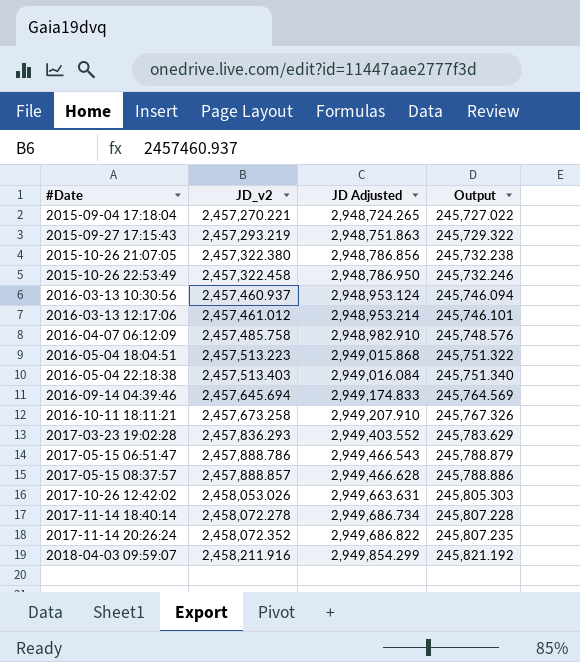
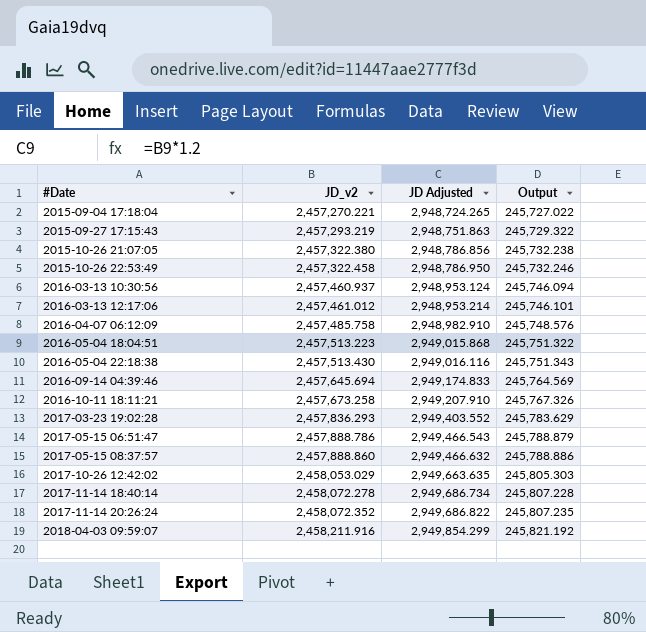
2016-05-04 22:18:38 | JD_v2: 2,457,513.403 -> 2,457,513.430
2016-05-04 22:18:38 | JD Adjusted: 2,949,016.084 -> 2,949,016.116
2016-05-04 22:18:38 | Output: 245,751.340 -> 245,751.343
2017-05-15 08:37:57 | JD_v2: 2,457,888.857 -> 2,457,888.860
2017-05-15 08:37:57 | JD Adjusted: 2,949,466.628 -> 2,949,466.632
2017-10-26 12:42:02 | JD_v2: 2,458,053.026 -> 2,458,053.029
2017-10-26 12:42:02 | JD Adjusted: 2,949,663.631 -> 2,949,663.635

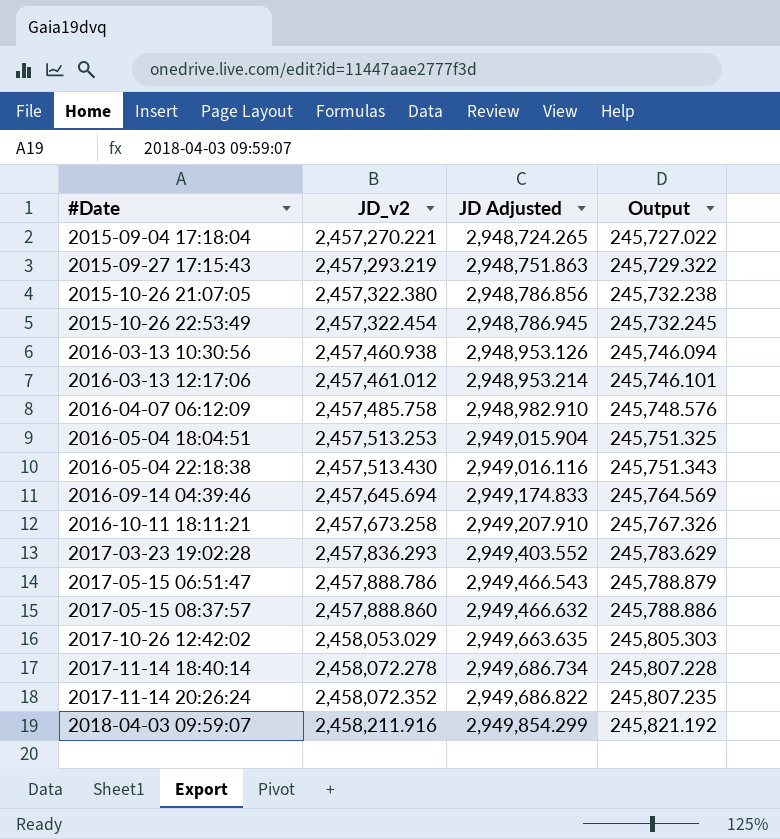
2015-10-26 22:53:49 | JD_v2: 2,457,322.458 -> 2,457,322.454
2015-10-26 22:53:49 | JD Adjusted: 2,948,786.950 -> 2,948,786.945
2015-10-26 22:53:49 | Output: 245,732.246 -> 245,732.245
2016-03-13 10:30:56 | JD_v2: 2,457,460.937 -> 2,457,460.938
2016-03-13 10:30:56 | JD Adjusted: 2,948,953.124 -> 2,948,953.126
2016-05-04 18:04:51 | JD_v2: 2,457,513.223 -> 2,457,513.253
2016-05-04 18:04:51 | JD Adjusted: 2,949,015.868 -> 2,949,015.904
2016-05-04 18:04:51 | Output: 245,751.322 -> 245,751.325

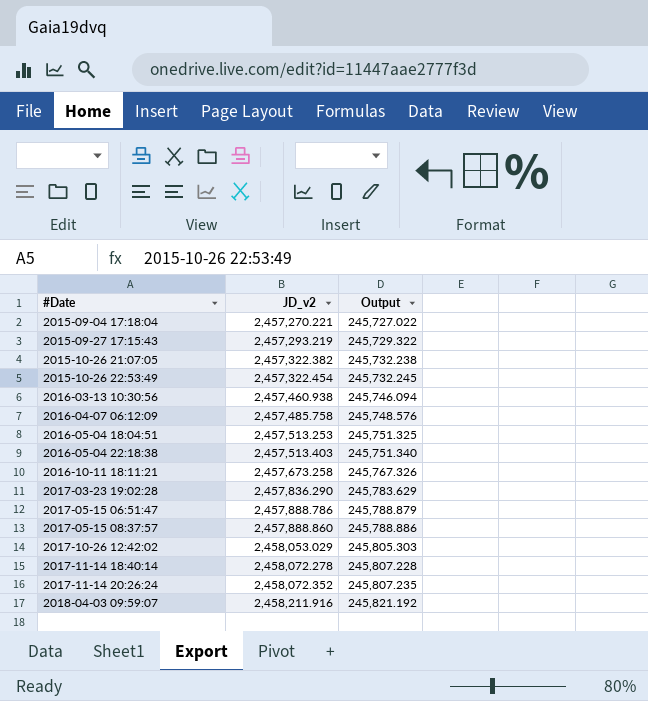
column JD Adjusted | formula: [JD_v2] * 1.2 -> none
row 2016-03-13 12:17:06: 2,457,461.012 | 2,948,953.214 | 245,746.101 -> none
row 2016-09-14 04:39:46: 2,457,645.694 | 2,949,174.833 | 245,764.569 -> none
2015-10-26 21:07:05 | JD_v2: 2,457,322.380 -> 2,457,322.382
2016-05-04 22:18:38 | JD_v2: 2,457,513.430 -> 2,457,513.403
2016-05-04 22:18:38 | Output: 245,751.343 -> 245,751.340
2017-03-23 19:02:28 | JD_v2: 2,457,836.293 -> 2,457,836.290

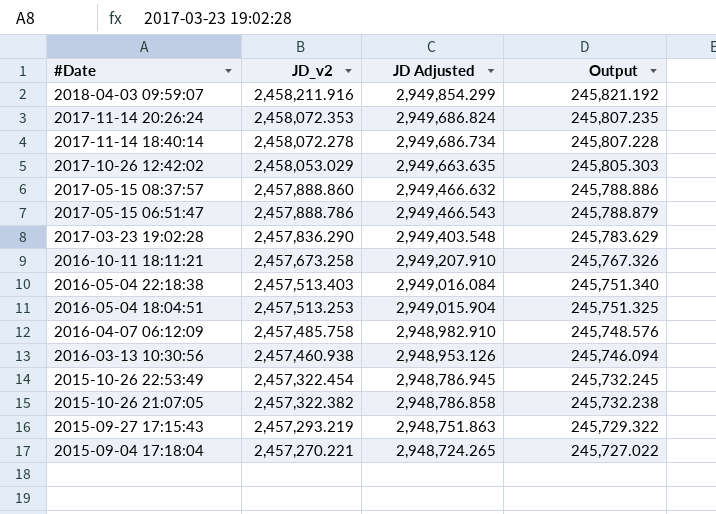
row order: #Date ascending -> #Date descending
column JD Adjusted | formula: none -> [JD_v2] * 1.2
2017-11-14 20:26:24 | JD_v2: 2,458,072.352 -> 2,458,072.353

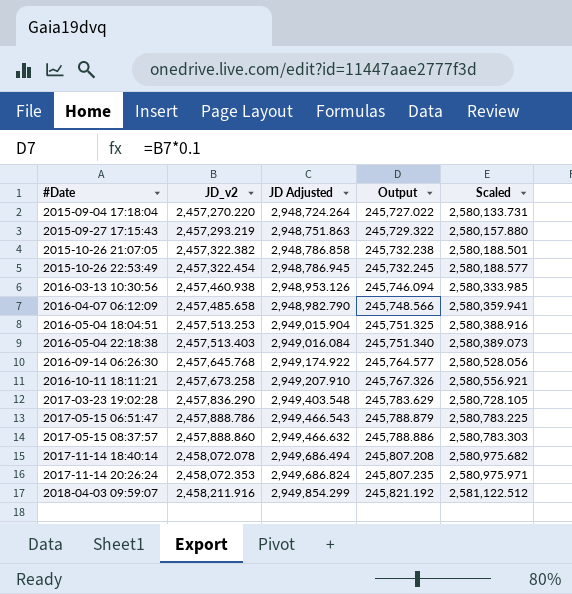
row order: #Date descending -> #Date ascending
column Scaled | formula: none -> [JD_v2] * 1.05
row 2017-10-26 12:42:02: 2,458,053.029 | 2,949,663.635 | 245,805.303 -> none
2015-09-04 17:18:04 | JD_v2: 2,457,270.221 -> 2,457,270.220
2015-09-04 17:18:04 | JD Adjusted: 2,948,724.265 -> 2,948,724.264
2016-04-07 06:12:09 | JD_v2: 2,457,485.758 -> 2,457,485.658
2016-04-07 06:12:09 | JD Adjusted: 2,948,982.910 -> 2,948,982.790
2016-04-07 06:12:09 | Output: 245,748.576 -> 245,748.566
row 2016-09-14 06:26:30: none -> 2,457,645.768 | 2,949,174.922 | 245,764.577 | 2,580,528.056
2017-11-14 18:40:14 | JD_v2: 2,458,072.278 -> 2,458,072.078
2017-11-14 18:40:14 | JD Adjusted: 2,949,686.734 -> 2,949,686.494
2017-11-14 18:40:14 | Output: 245,807.228 -> 245,807.208

